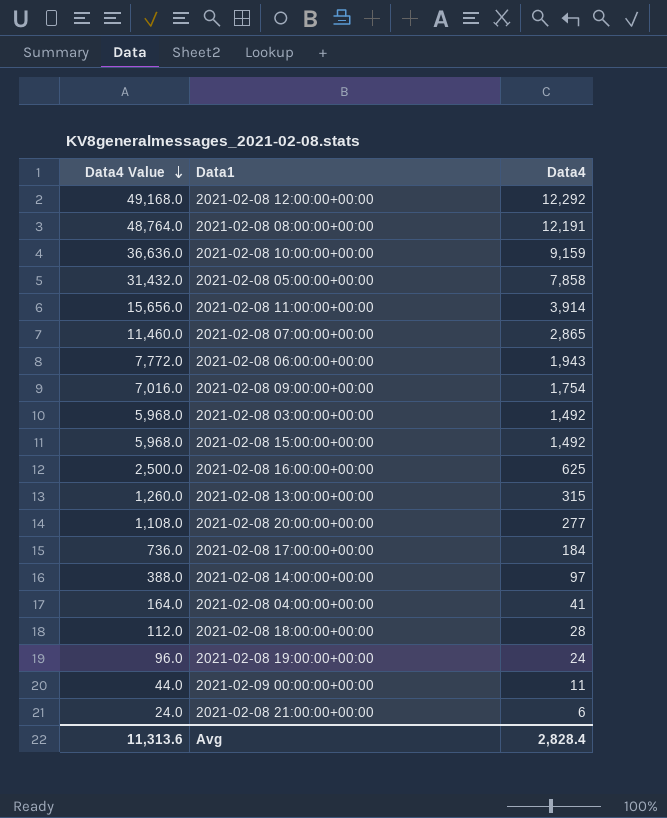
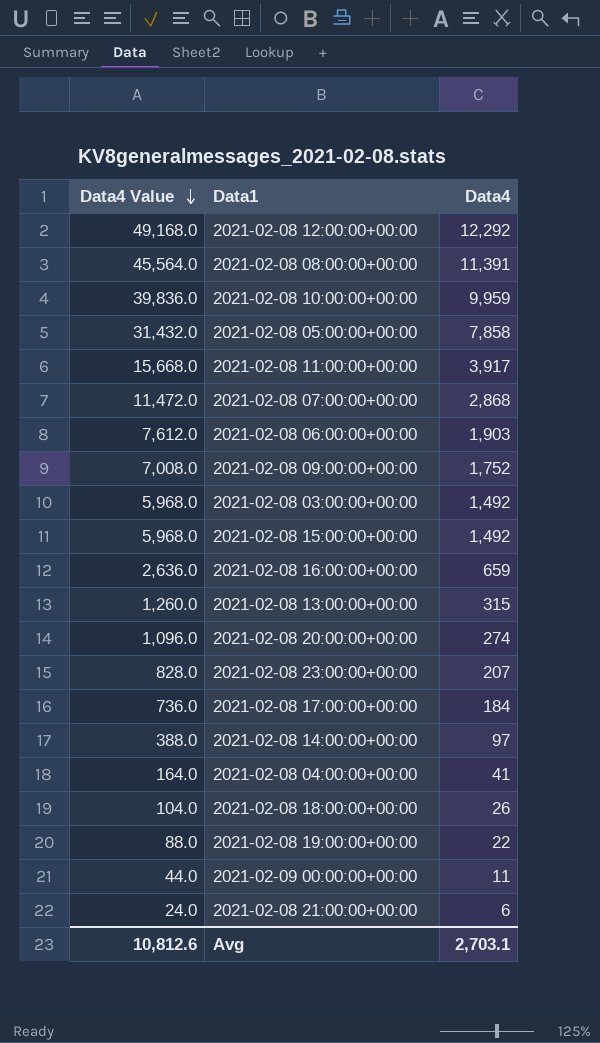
2021-02-08 08:00:00+00:00 | Data4 Value: 48,764.0 -> 45,564.0
2021-02-08 08:00:00+00:00 | Data4: 12,191 -> 11,391
2021-02-08 10:00:00+00:00 | Data4 Value: 36,636.0 -> 39,836.0
2021-02-08 10:00:00+00:00 | Data4: 9,159 -> 9,959
2021-02-08 11:00:00+00:00 | Data4 Value: 15,656.0 -> 15,668.0
2021-02-08 11:00:00+00:00 | Data4: 3,914 -> 3,917
2021-02-08 07:00:00+00:00 | Data4 Value: 11,460.0 -> 11,472.0
2021-02-08 07:00:00+00:00 | Data4: 2,865 -> 2,868
2021-02-08 06:00:00+00:00 | Data4 Value: 7,772.0 -> 7,612.0
2021-02-08 06:00:00+00:00 | Data4: 1,943 -> 1,903
2021-02-08 09:00:00+00:00 | Data4 Value: 7,016.0 -> 7,008.0
2021-02-08 09:00:00+00:00 | Data4: 1,754 -> 1,752
2021-02-08 16:00:00+00:00 | Data4 Value: 2,500.0 -> 2,636.0
2021-02-08 16:00:00+00:00 | Data4: 625 -> 659
2021-02-08 20:00:00+00:00 | Data4 Value: 1,108.0 -> 1,096.0
2021-02-08 20:00:00+00:00 | Data4: 277 -> 274
row 2021-02-08 23:00:00+00:00: none -> 828.0 | 207
2021-02-08 18:00:00+00:00 | Data4 Value: 112.0 -> 104.0
2021-02-08 18:00:00+00:00 | Data4: 28 -> 26
2021-02-08 19:00:00+00:00 | Data4 Value: 96.0 -> 88.0
2021-02-08 19:00:00+00:00 | Data4: 24 -> 22
Avg | Data4 Value: 11,313.6 -> 10,812.6
Avg | Data4: 2,828.4 -> 2,703.1

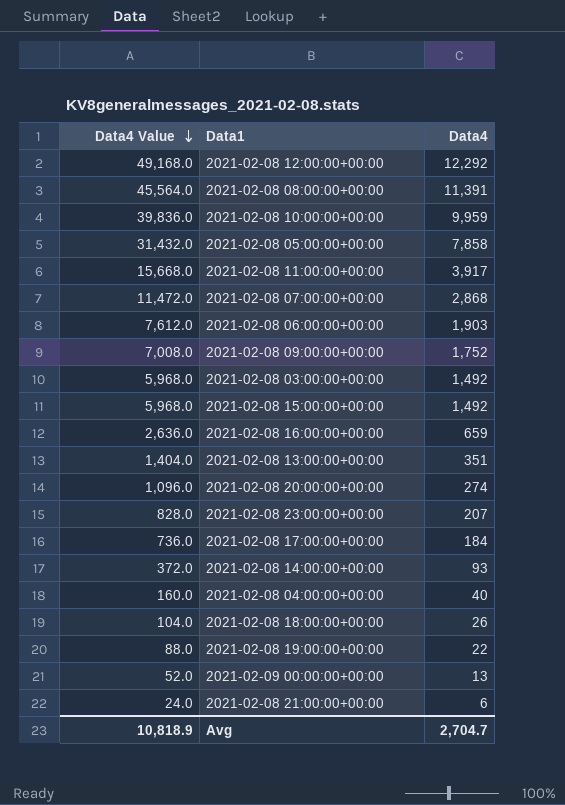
2021-02-08 13:00:00+00:00 | Data4 Value: 1,260.0 -> 1,404.0
2021-02-08 13:00:00+00:00 | Data4: 315 -> 351
2021-02-08 14:00:00+00:00 | Data4 Value: 388.0 -> 372.0
2021-02-08 14:00:00+00:00 | Data4: 97 -> 93
2021-02-08 04:00:00+00:00 | Data4 Value: 164.0 -> 160.0
2021-02-08 04:00:00+00:00 | Data4: 41 -> 40
2021-02-09 00:00:00+00:00 | Data4 Value: 44.0 -> 52.0
2021-02-09 00:00:00+00:00 | Data4: 11 -> 13
Avg | Data4 Value: 10,812.6 -> 10,818.9
Avg | Data4: 2,703.1 -> 2,704.7

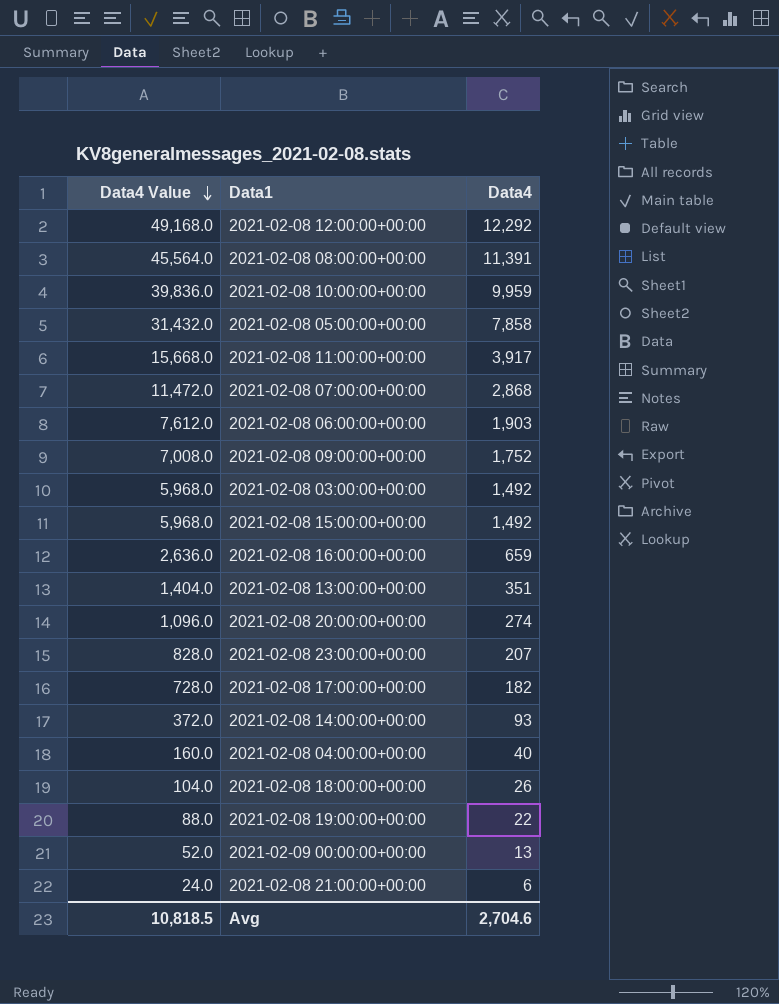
2021-02-08 17:00:00+00:00 | Data4 Value: 736.0 -> 728.0
2021-02-08 17:00:00+00:00 | Data4: 184 -> 182
Avg | Data4 Value: 10,818.9 -> 10,818.5
Avg | Data4: 2,704.7 -> 2,704.6

